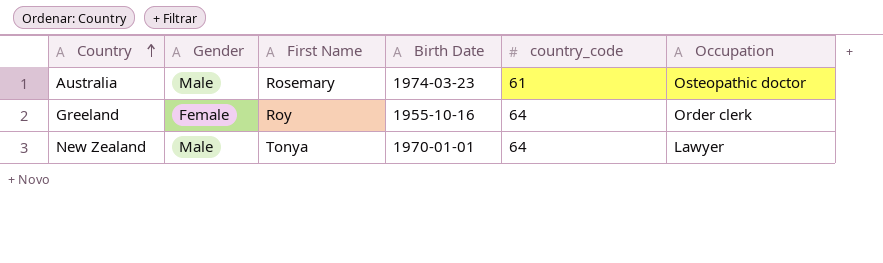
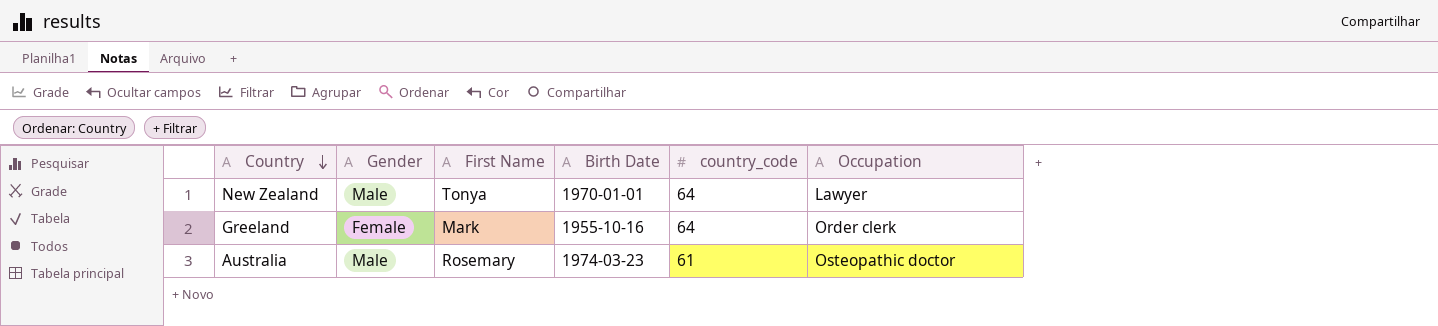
row order: Country ascending -> Country descending
Greeland | First Name: Roy -> Mark

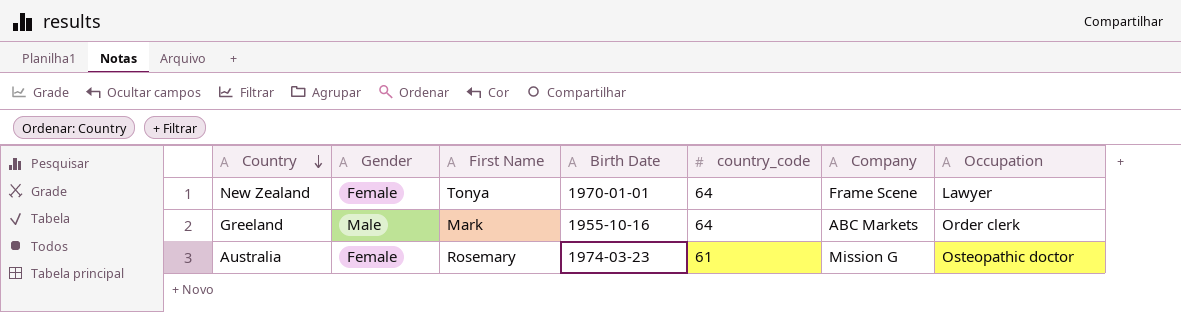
column Company | position: none -> 6
New Zealand | Gender: Male -> Female
Greeland | Gender: Female -> Male
Australia | Gender: Male -> Female

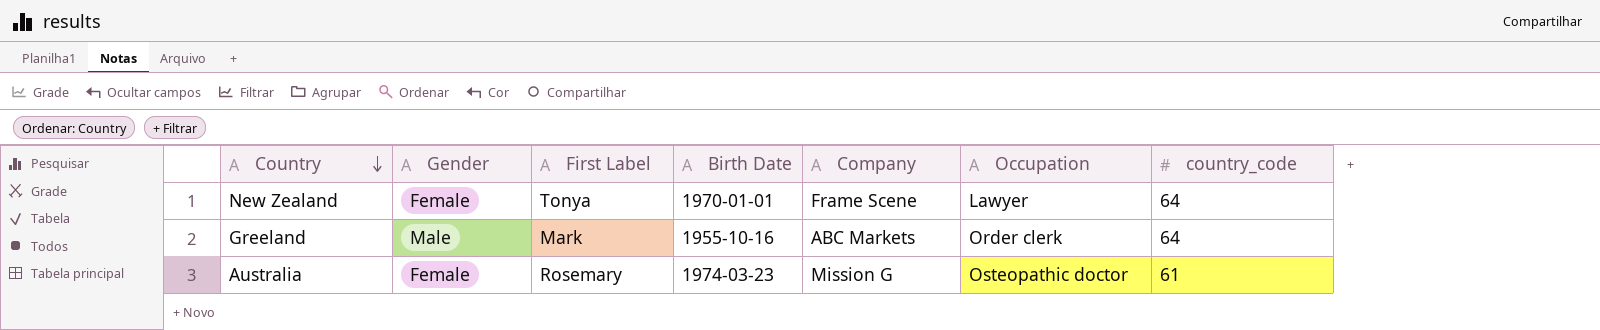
column name: First Name -> First Label
column country_code | position: 5 -> 7

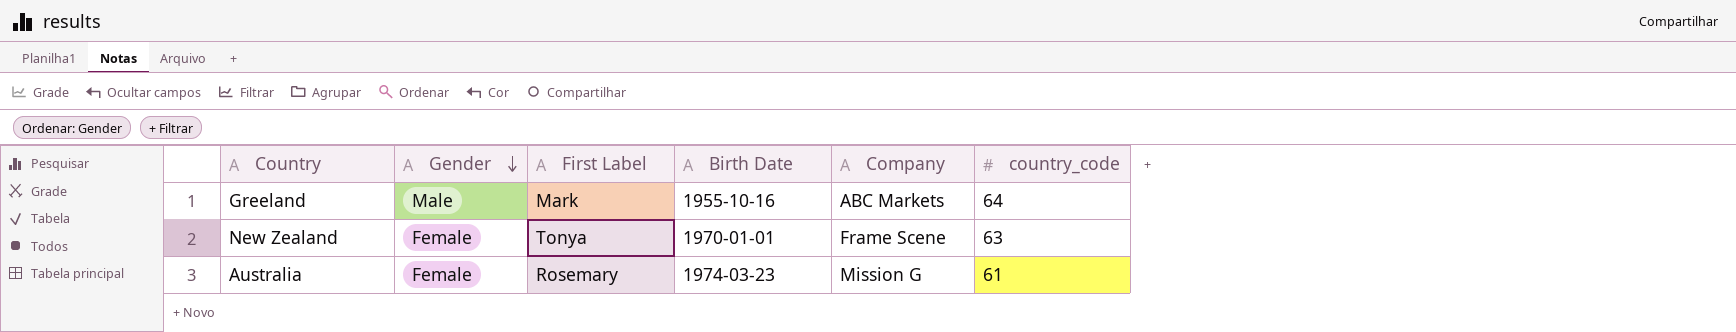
row order: Country descending -> Gender descending
column Occupation | position: 6 -> none
New Zealand | country_code: 64 -> 63

